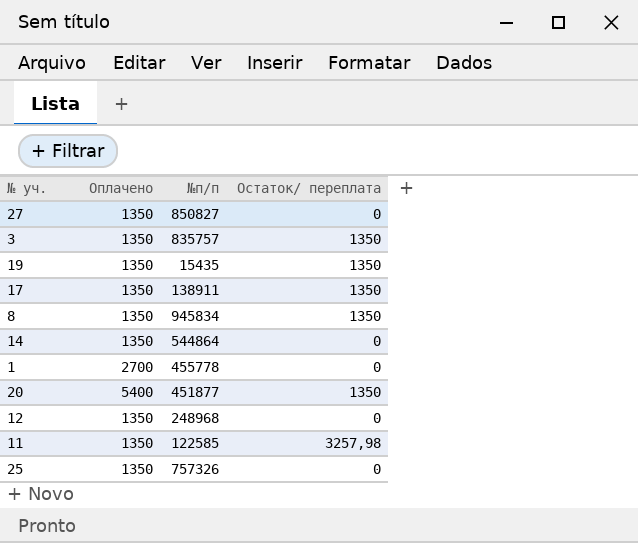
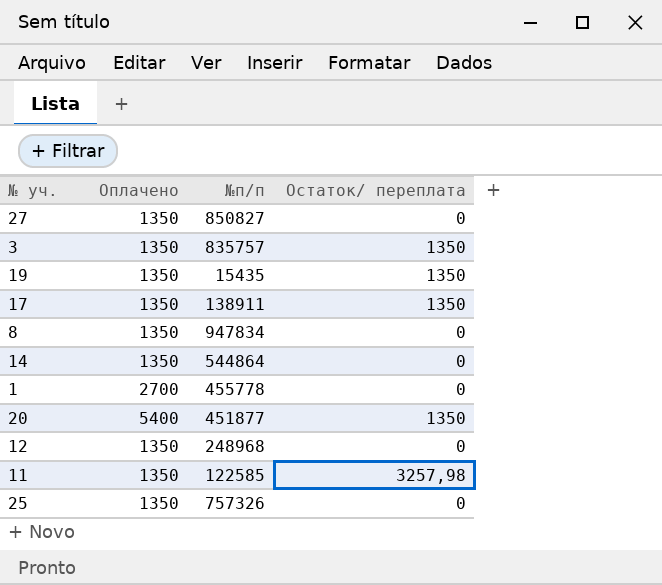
8 | №п/п: 945834 -> 947834
8 | Остаток/ переплата: 1350 -> 0

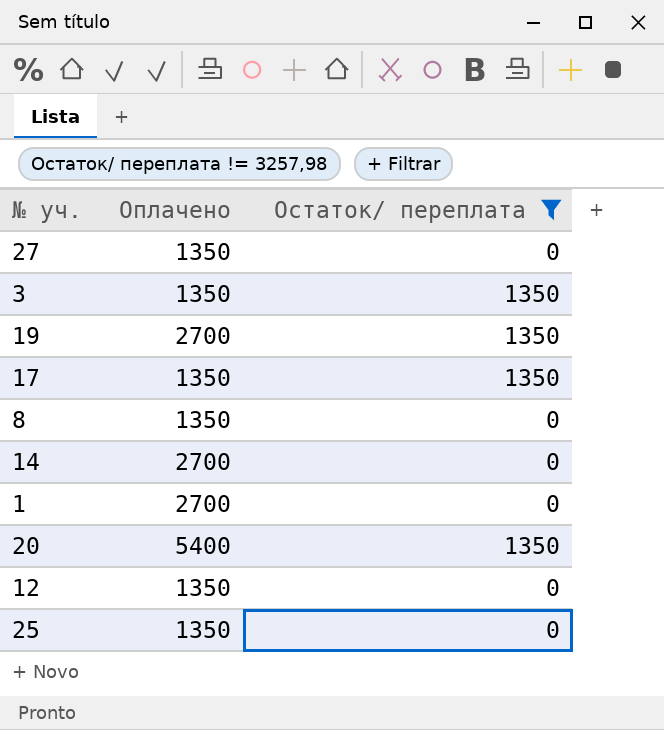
filter: none -> Остаток/ переплата != 3257,98
column №п/п | position: 3 -> none
19 | Оплачено: 1350 -> 2700
14 | Оплачено: 1350 -> 2700

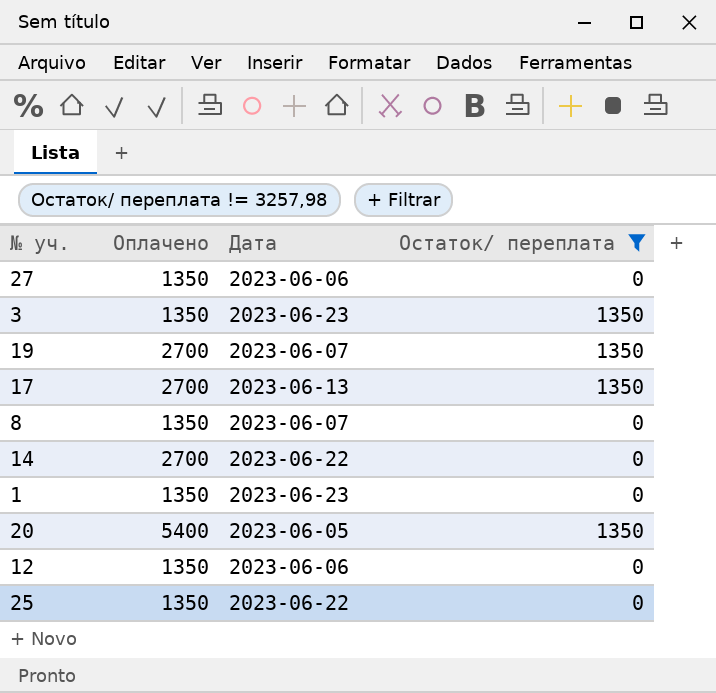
column Дата | position: none -> 3
17 | Оплачено: 1350 -> 2700
1 | Оплачено: 2700 -> 1350

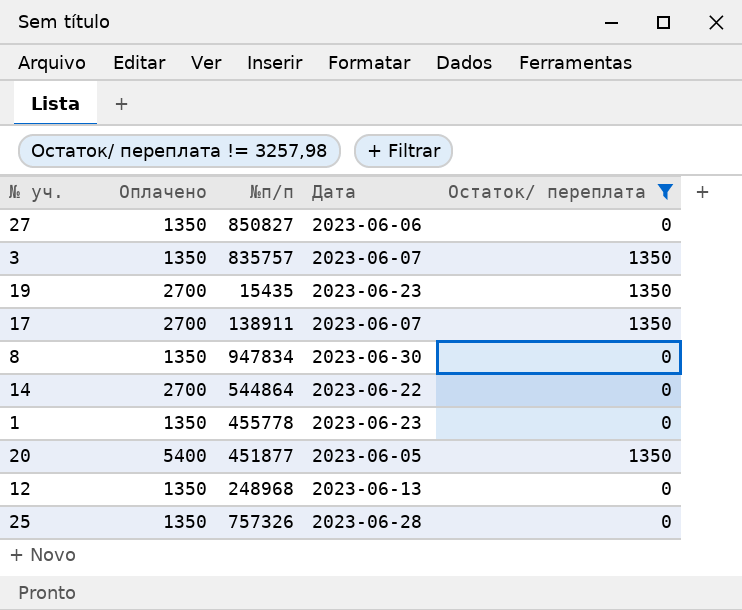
column №п/п | position: none -> 3
3 | Дата: 2023-06-23 -> 2023-06-07
19 | Дата: 2023-06-07 -> 2023-06-23
17 | Дата: 2023-06-13 -> 2023-06-07
8 | Дата: 2023-06-07 -> 2023-06-30
12 | Дата: 2023-06-06 -> 2023-06-13
25 | Дата: 2023-06-22 -> 2023-06-28

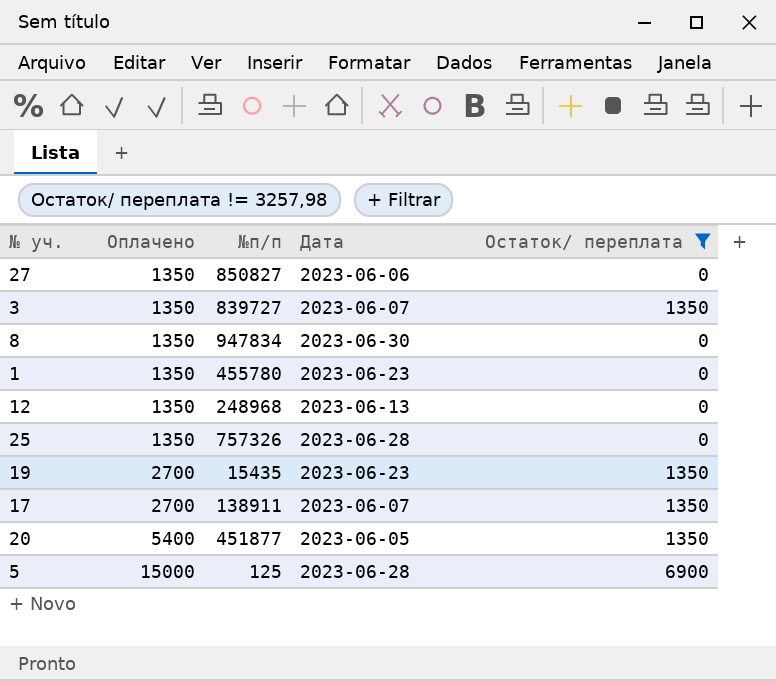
row order: none -> Оплачено ascending
row 14: 2700 | 544864 | 2023-06-22 | 0 -> none
3 | №п/п: 835757 -> 839727
1 | №п/п: 455778 -> 455780
row 5: none -> 15000 | 125 | 2023-06-28 | 6900

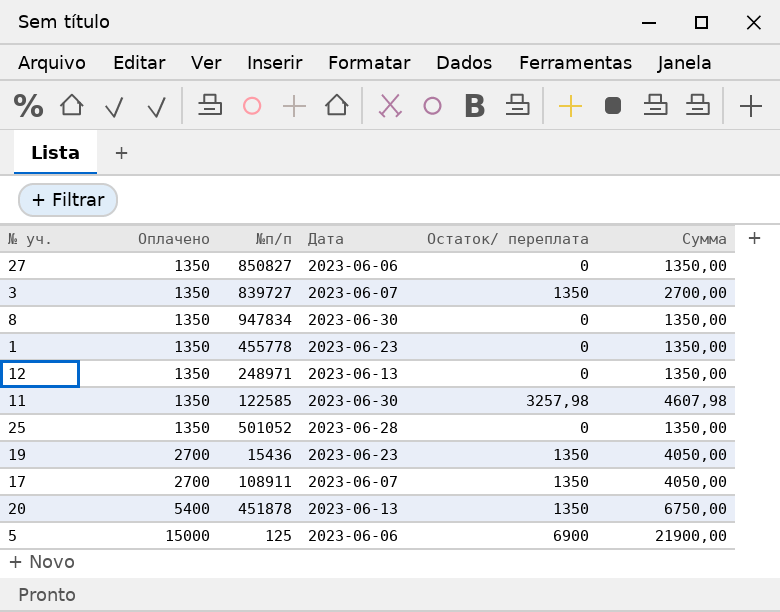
filter: Остаток/ переплата != 3257,98 -> none
column Сумма | formula: none -> [Оплачено] + [Остаток/ переплата]
1 | №п/п: 455780 -> 455778
12 | №п/п: 248968 -> 248971
25 | №п/п: 757326 -> 501052
19 | №п/п: 15435 -> 15436
17 | №п/п: 138911 -> 108911
20 | №п/п: 451877 -> 451878
20 | Дата: 2023-06-05 -> 2023-06-13
5 | Дата: 2023-06-28 -> 2023-06-06

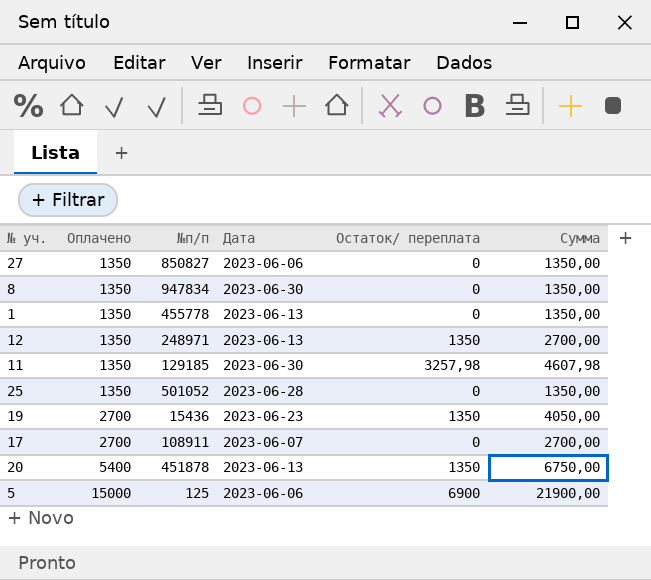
row 3: 1350 | 839727 | 2023-06-07 | 1350 | 2700,00 -> none
1 | Дата: 2023-06-23 -> 2023-06-13
12 | Остаток/ переплата: 0 -> 1350
12 | Сумма: 1350,00 -> 2700,00
11 | №п/п: 122585 -> 129185
17 | Остаток/ переплата: 1350 -> 0
17 | Сумма: 4050,00 -> 2700,00

